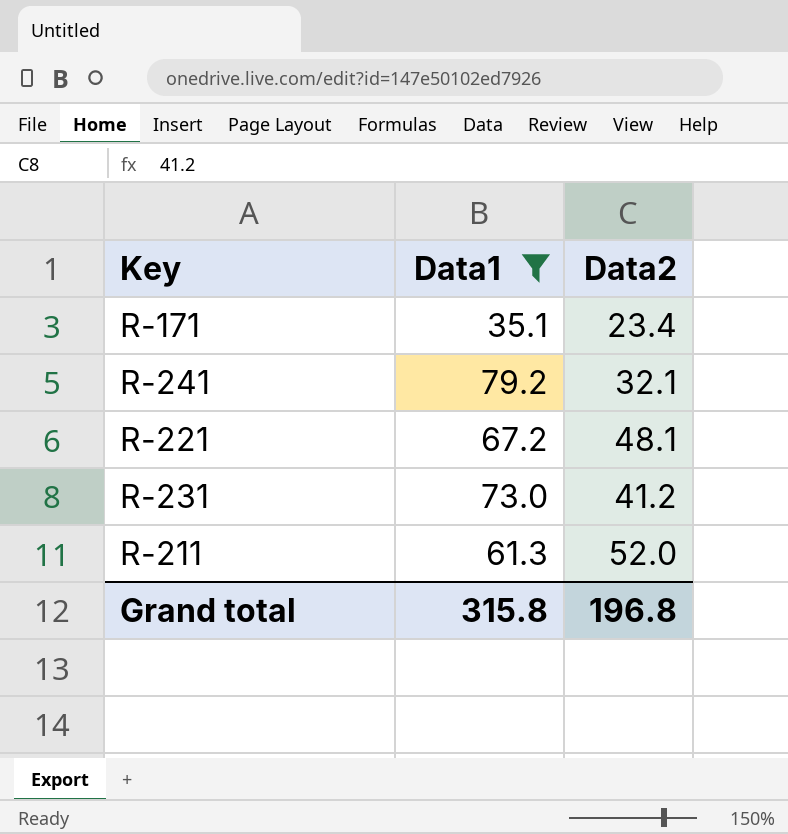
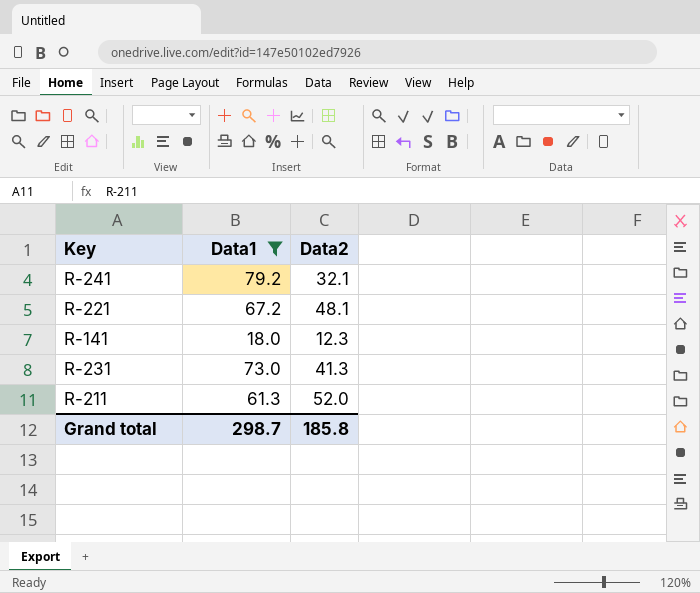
row R-171: 35.1 | 23.4 -> none
row R-141: none -> 18.0 | 12.3
R-231 | Data2: 41.2 -> 41.3
Grand total | Data1: 315.8 -> 298.7
Grand total | Data2: 196.8 -> 185.8

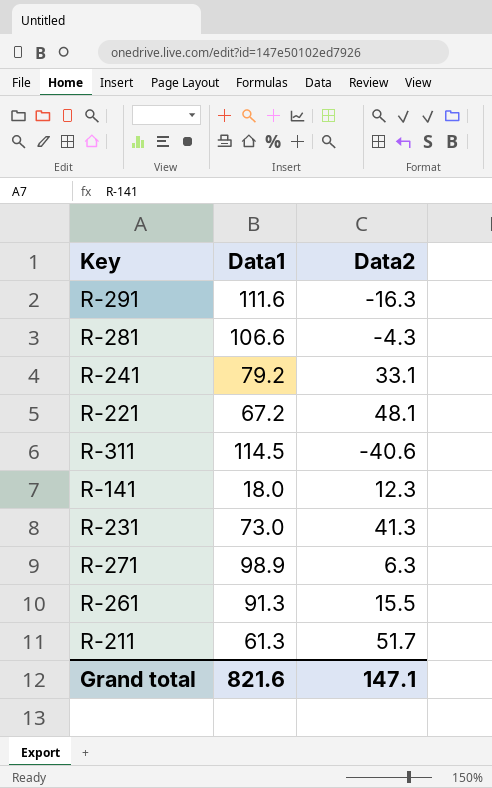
filter: Data1 <= 79.2 -> none
R-241 | Data2: 32.1 -> 33.1
R-211 | Data2: 52.0 -> 51.7
Grand total | Data1: 298.7 -> 821.6
Grand total | Data2: 185.8 -> 147.1

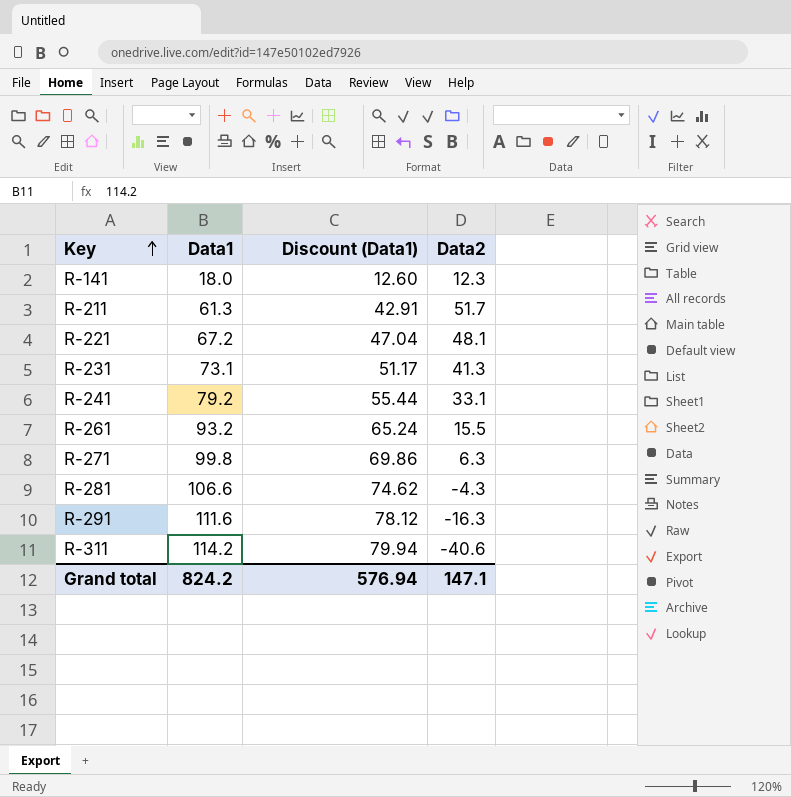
row order: none -> Key ascending
column Discount (Data1) | formula: none -> [Data1] * 0.7
R-231 | Data1: 73.0 -> 73.1
R-261 | Data1: 91.3 -> 93.2
R-271 | Data1: 98.9 -> 99.8
R-311 | Data1: 114.5 -> 114.2
Grand total | Data1: 821.6 -> 824.2

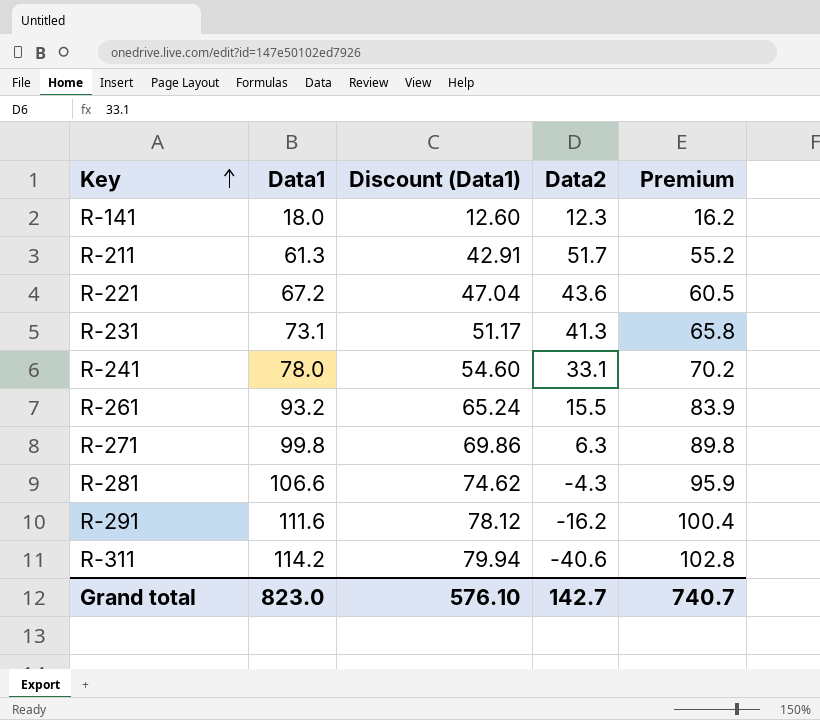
column Premium | formula: none -> [Data1] * 0.9
R-221 | Data2: 48.1 -> 43.6
R-241 | Data1: 79.2 -> 78.0
R-241 | Discount (Data1): 55.44 -> 54.60
R-291 | Data2: -16.3 -> -16.2
Grand total | Data1: 824.2 -> 823.0
Grand total | Discount (Data1): 576.94 -> 576.10
Grand total | Data2: 147.1 -> 142.7

